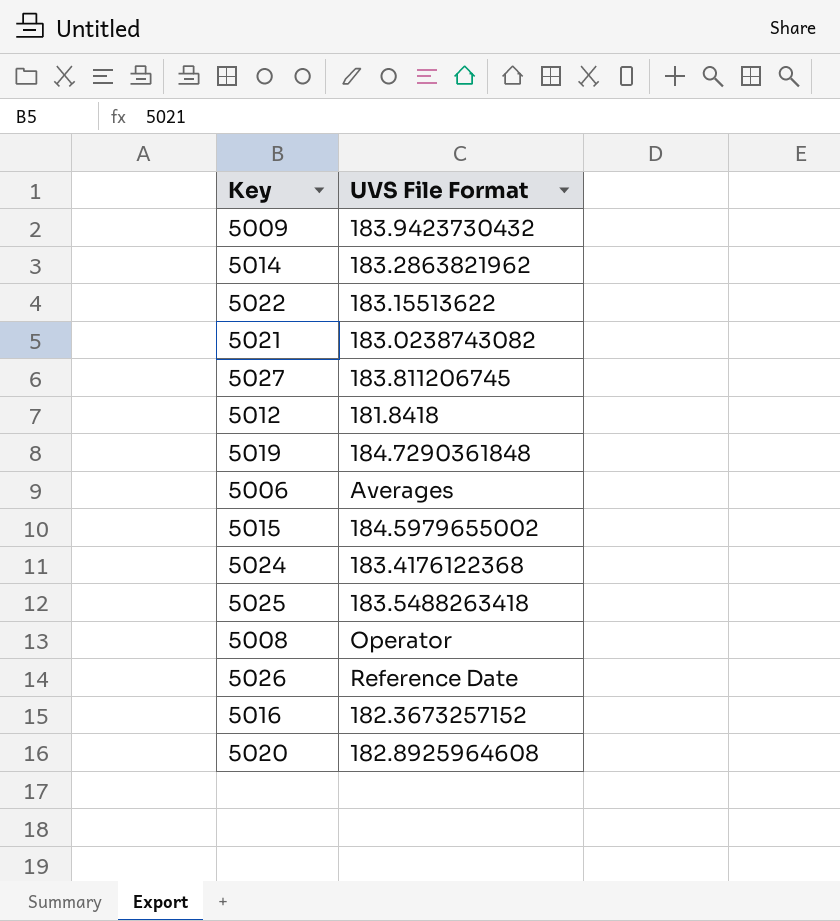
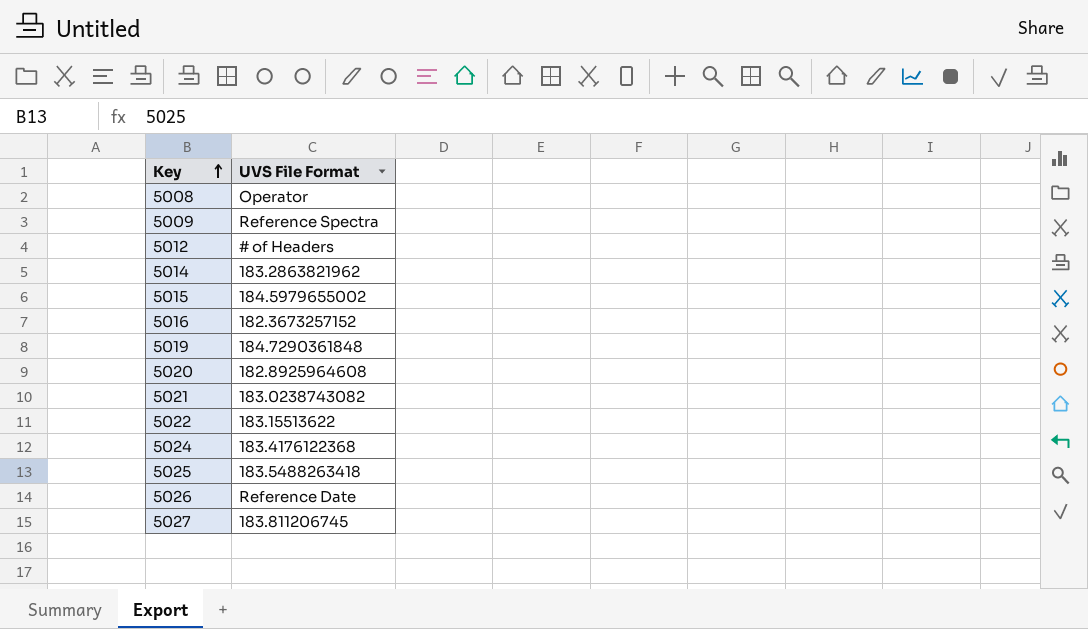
row order: none -> Key ascending
row 5006: Averages -> none
5009 | UVS File Format: 183.9423730432 -> Reference Spectra
5012 | UVS File Format: 181.8418 -> # of Headers

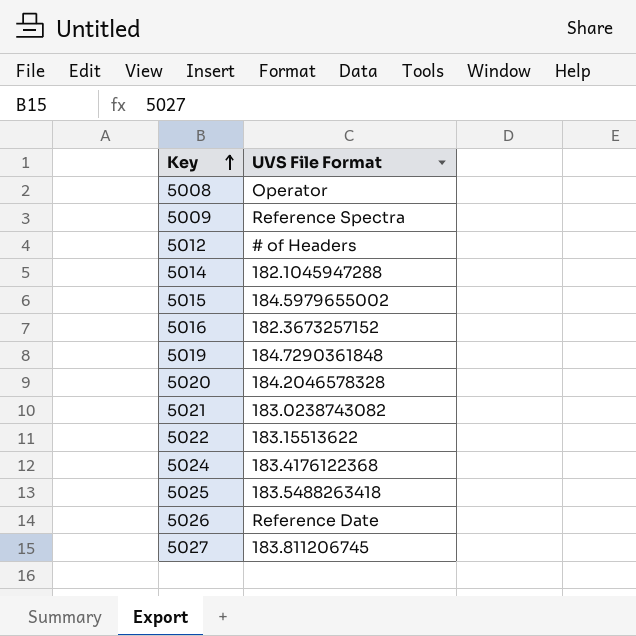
5014 | UVS File Format: 183.2863821962 -> 182.1045947288
5020 | UVS File Format: 182.8925964608 -> 184.2046578328

